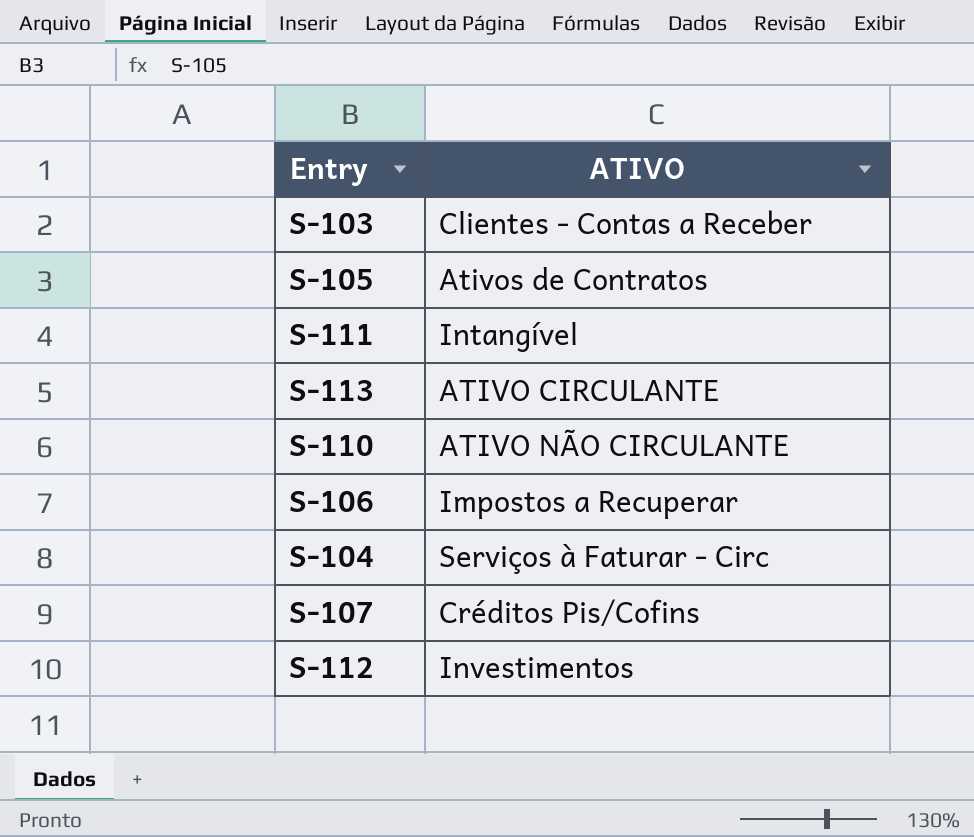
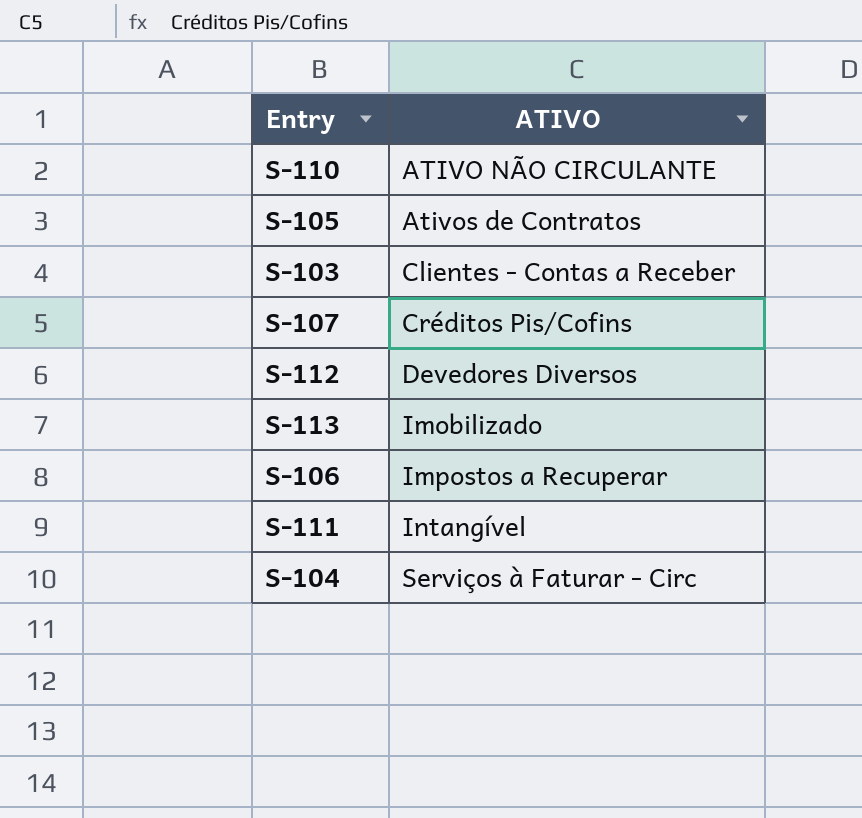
row order: none -> ATIVO ascending
S-112 | ATIVO: Investimentos -> Devedores Diversos
S-113 | ATIVO: ATIVO CIRCULANTE -> Imobilizado

